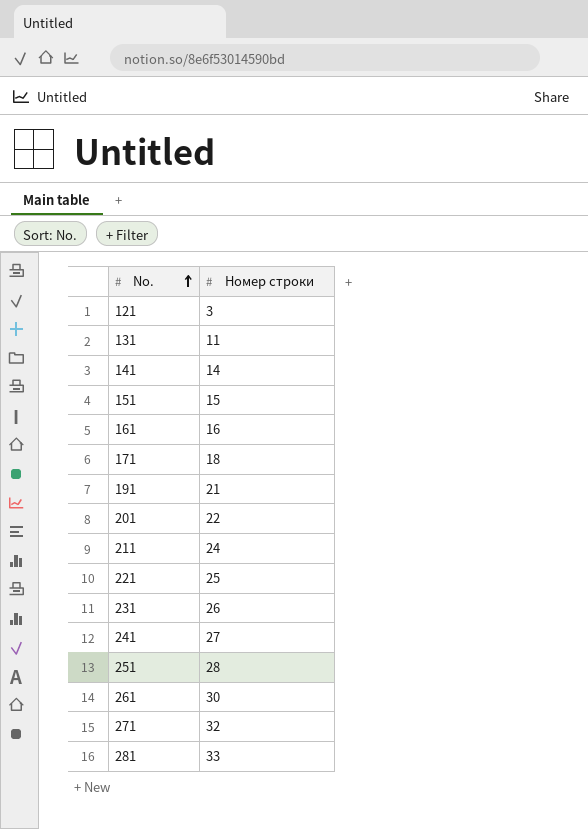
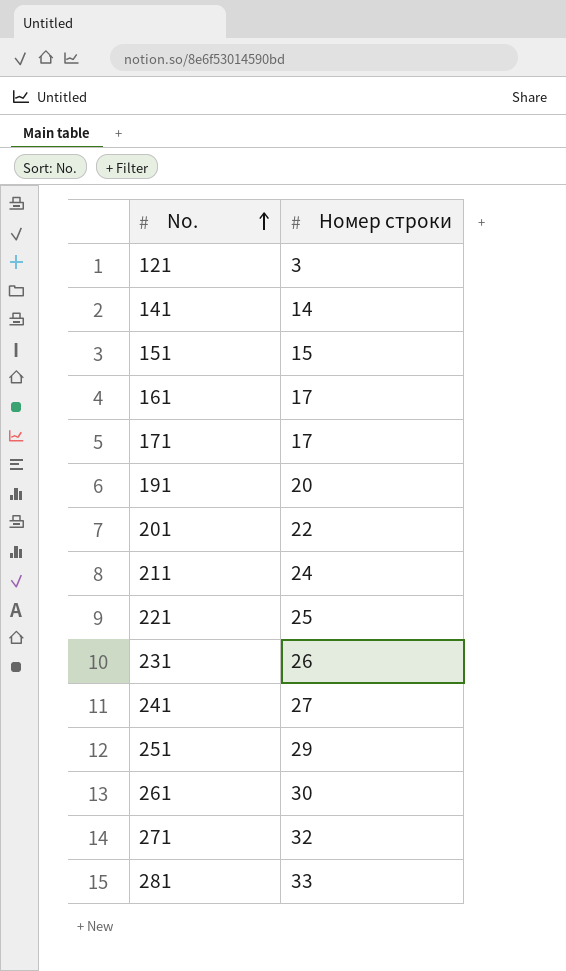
row 131: 11 -> none
161 | Номер строки: 16 -> 17
171 | Номер строки: 18 -> 17
191 | Номер строки: 21 -> 20
251 | Номер строки: 28 -> 29

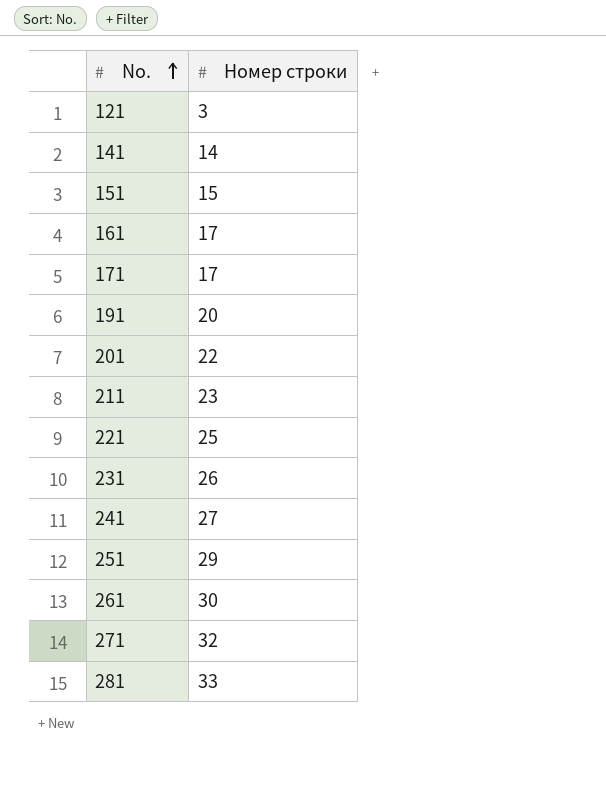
211 | Номер строки: 24 -> 23

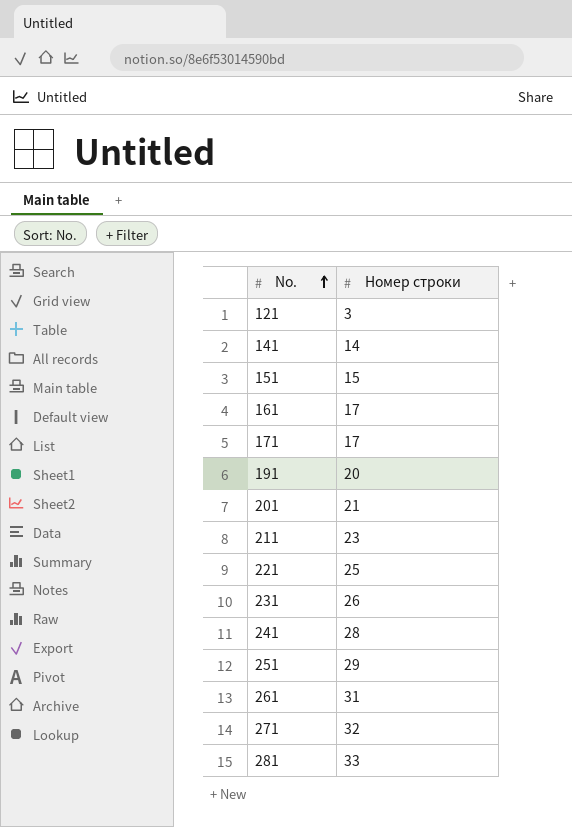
201 | Номер строки: 22 -> 21
241 | Номер строки: 27 -> 28
261 | Номер строки: 30 -> 31

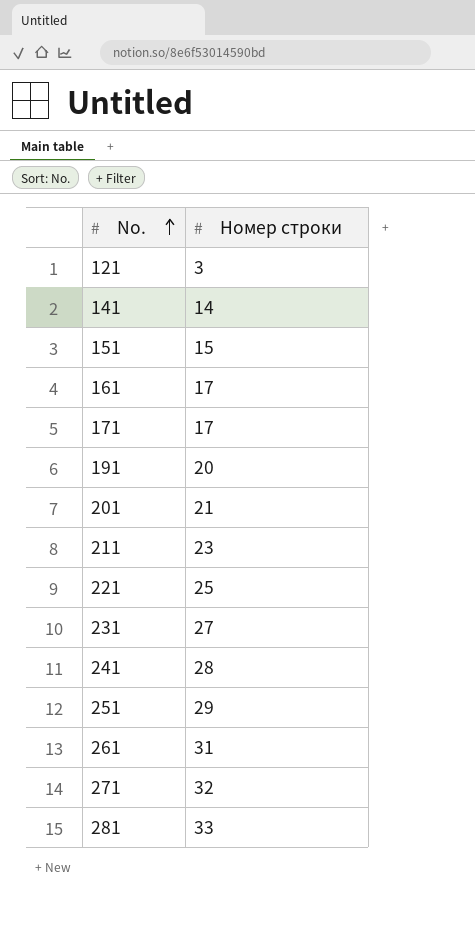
231 | Номер строки: 26 -> 27

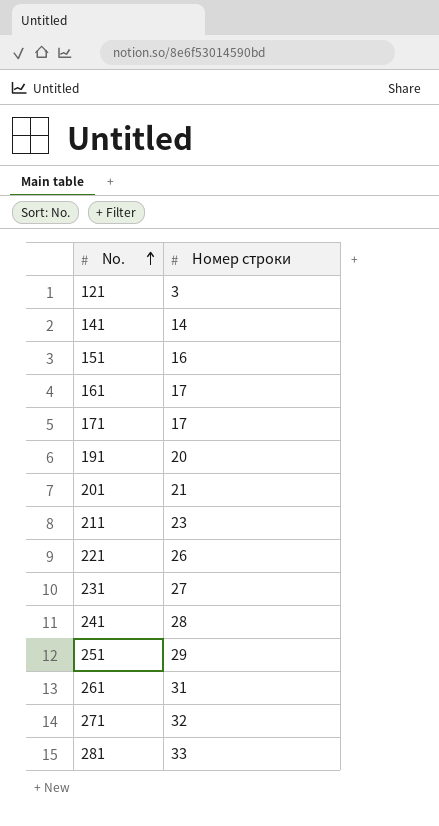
151 | Номер строки: 15 -> 16
221 | Номер строки: 25 -> 26

